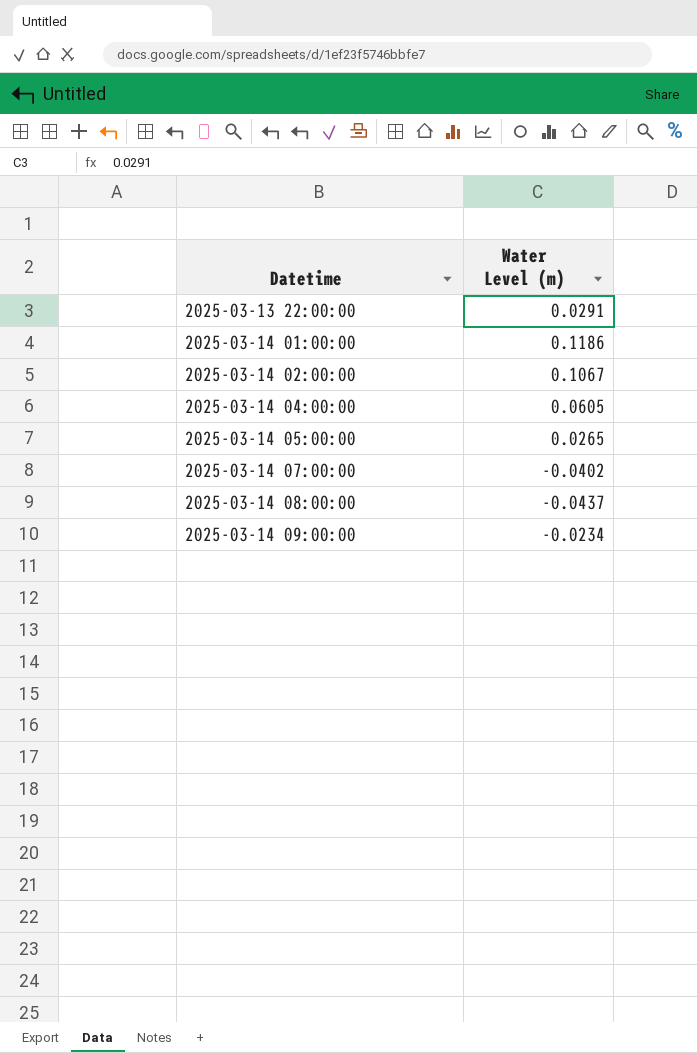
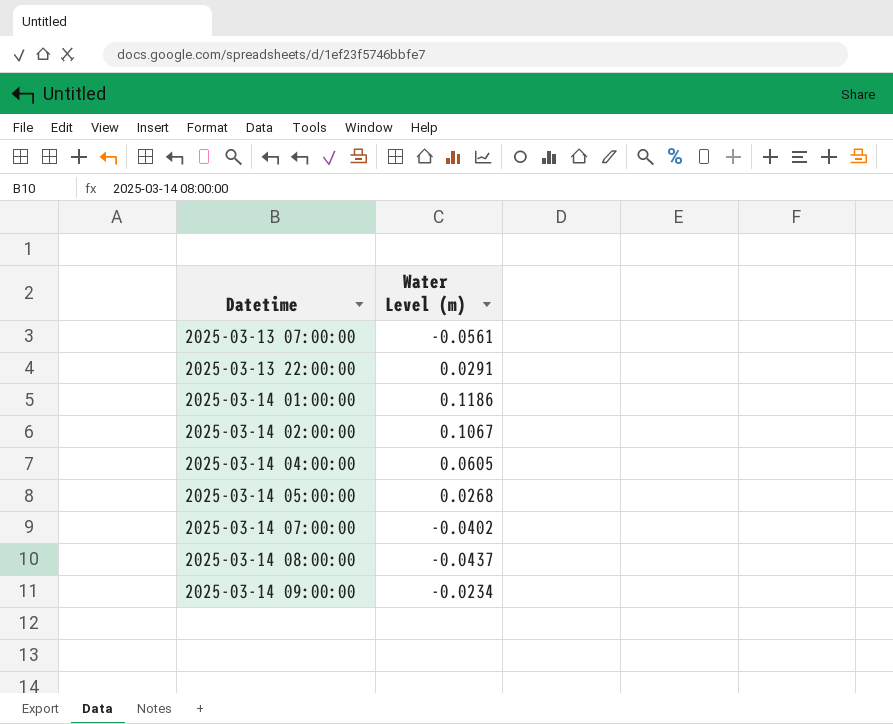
row 2025-03-13 07:00:00: none -> -0.0561
2025-03-14 05:00:00 | Water Level (m): 0.0265 -> 0.0268

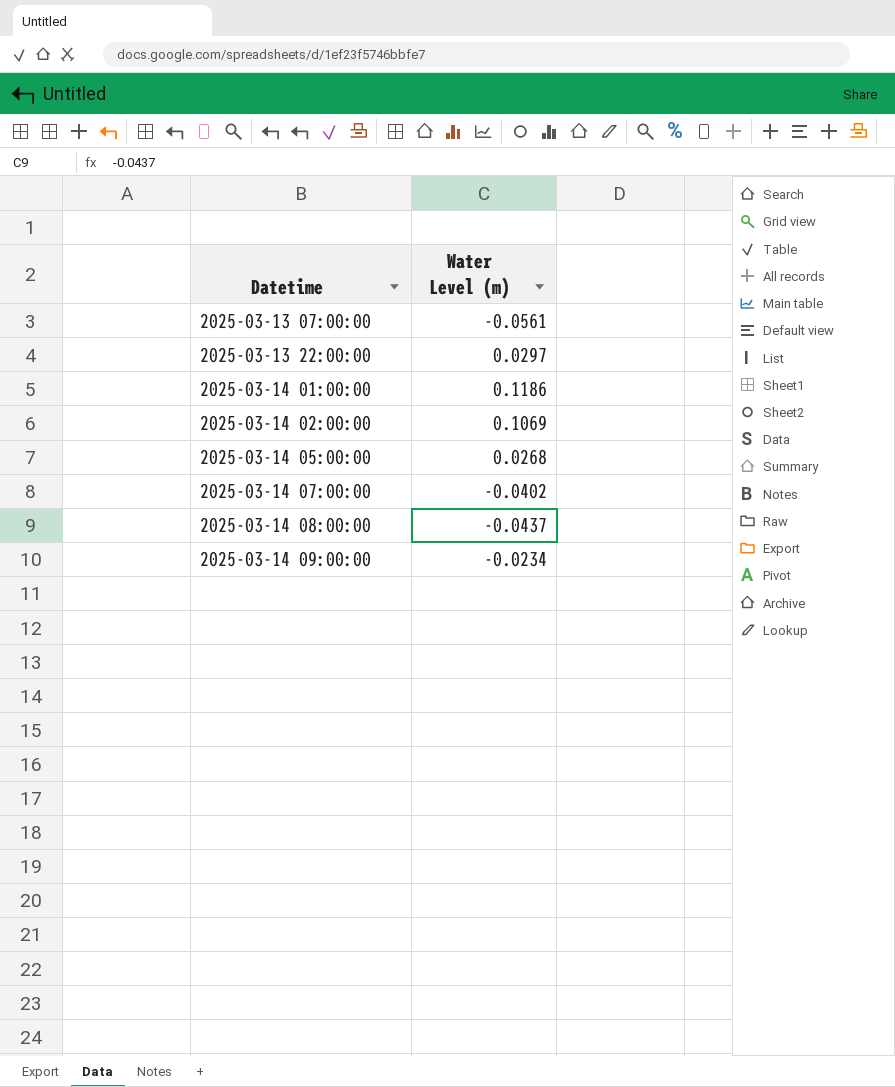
row 2025-03-14 04:00:00: 0.0605 -> none
2025-03-13 22:00:00 | Water Level (m): 0.0291 -> 0.0297
2025-03-14 02:00:00 | Water Level (m): 0.1067 -> 0.1069

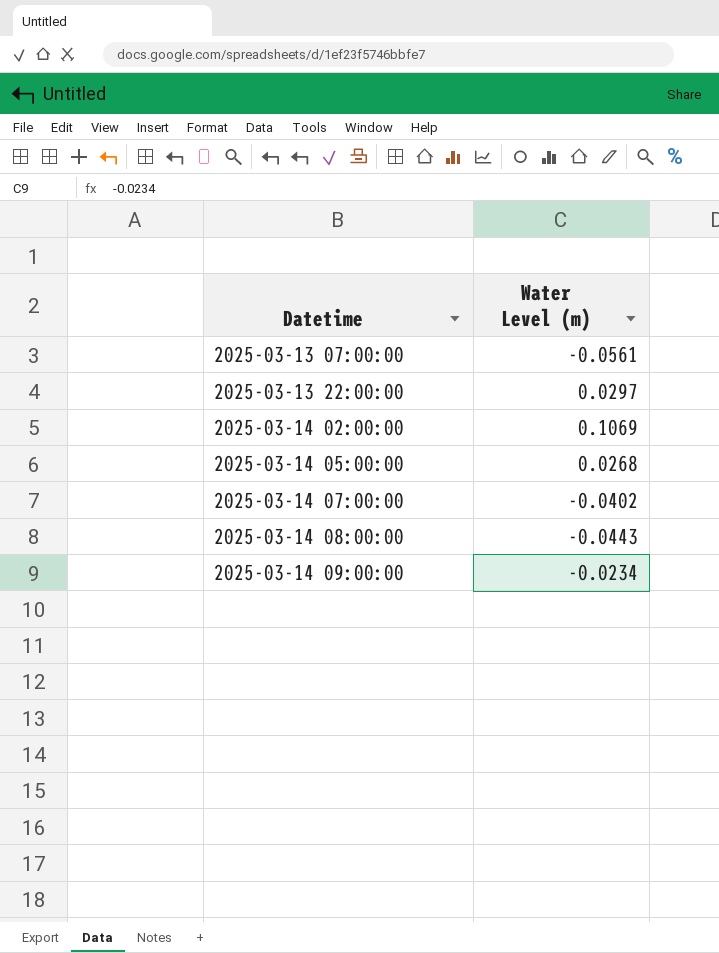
row 2025-03-14 01:00:00: 0.1186 -> none
2025-03-14 08:00:00 | Water Level (m): -0.0437 -> -0.0443

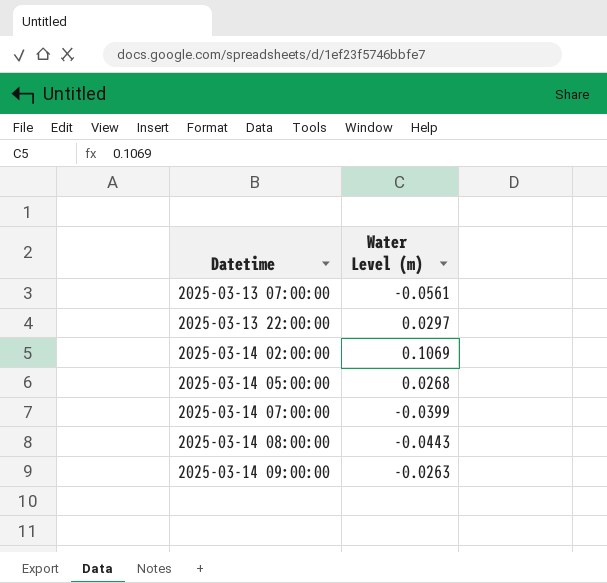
2025-03-14 07:00:00 | Water Level (m): -0.0402 -> -0.0399
2025-03-14 09:00:00 | Water Level (m): -0.0234 -> -0.0263

